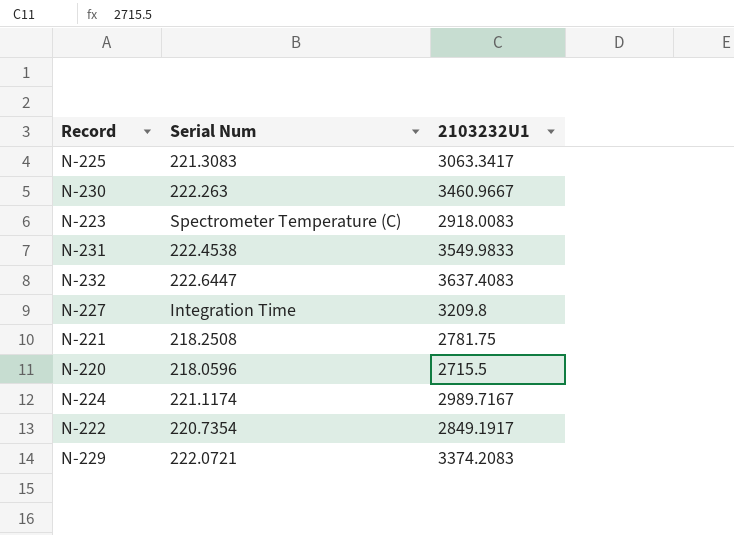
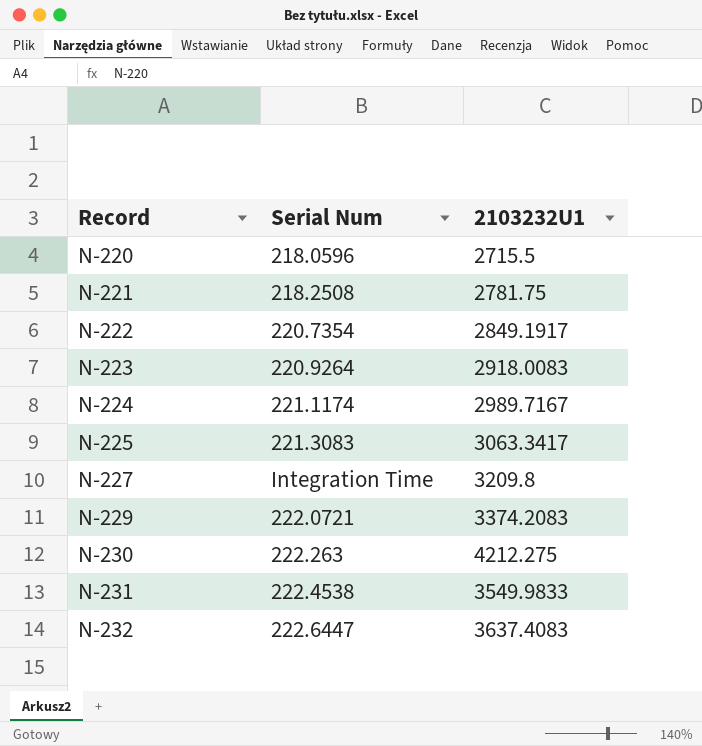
row order: none -> Record ascending
N-223 | Serial Num: Spectrometer Temperature (C) -> 220.9264
N-230 | 2103232U1: 3460.9667 -> 4212.275

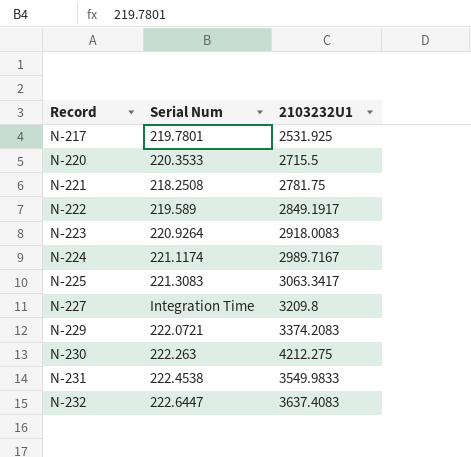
row N-217: none -> 219.7801 | 2531.925
N-220 | Serial Num: 218.0596 -> 220.3533
N-222 | Serial Num: 220.7354 -> 219.589

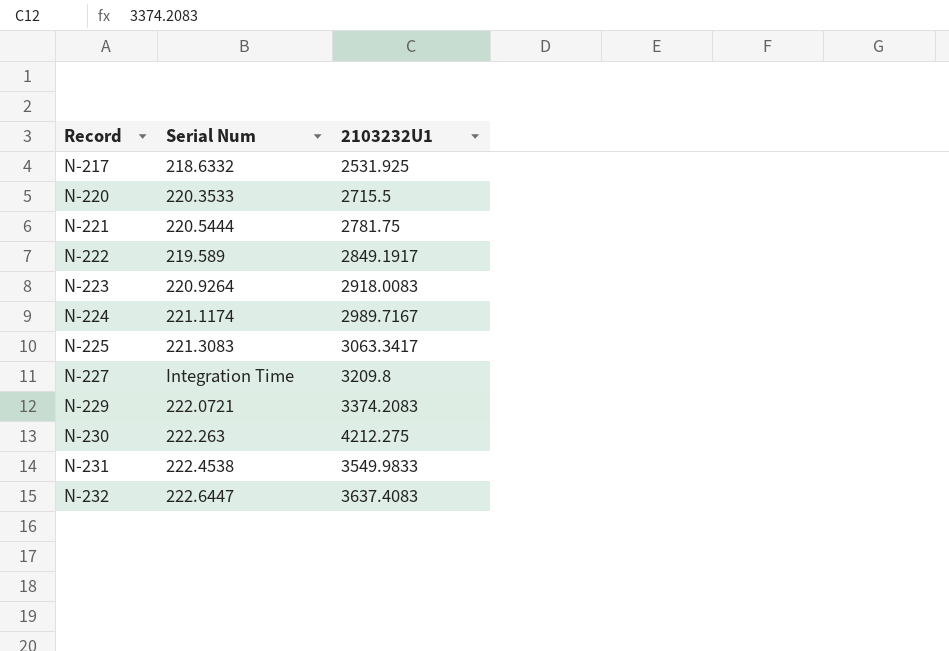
N-217 | Serial Num: 219.7801 -> 218.6332
N-221 | Serial Num: 218.2508 -> 220.5444

